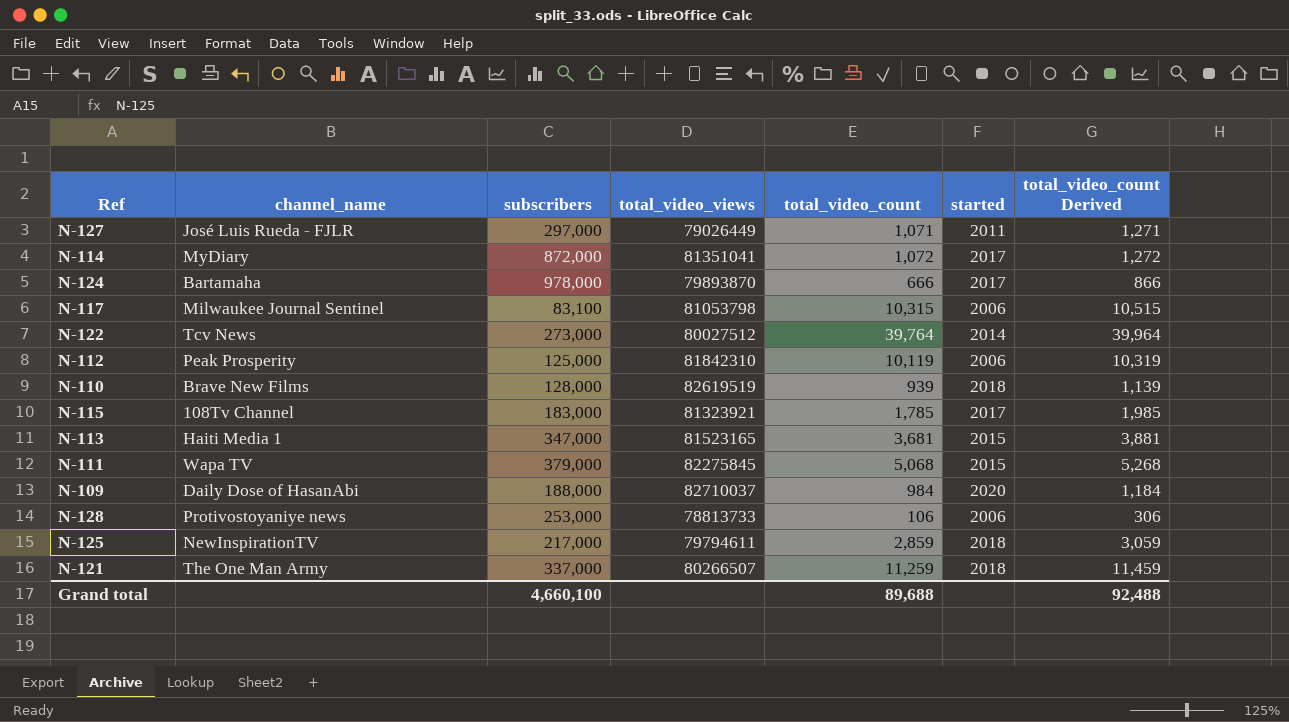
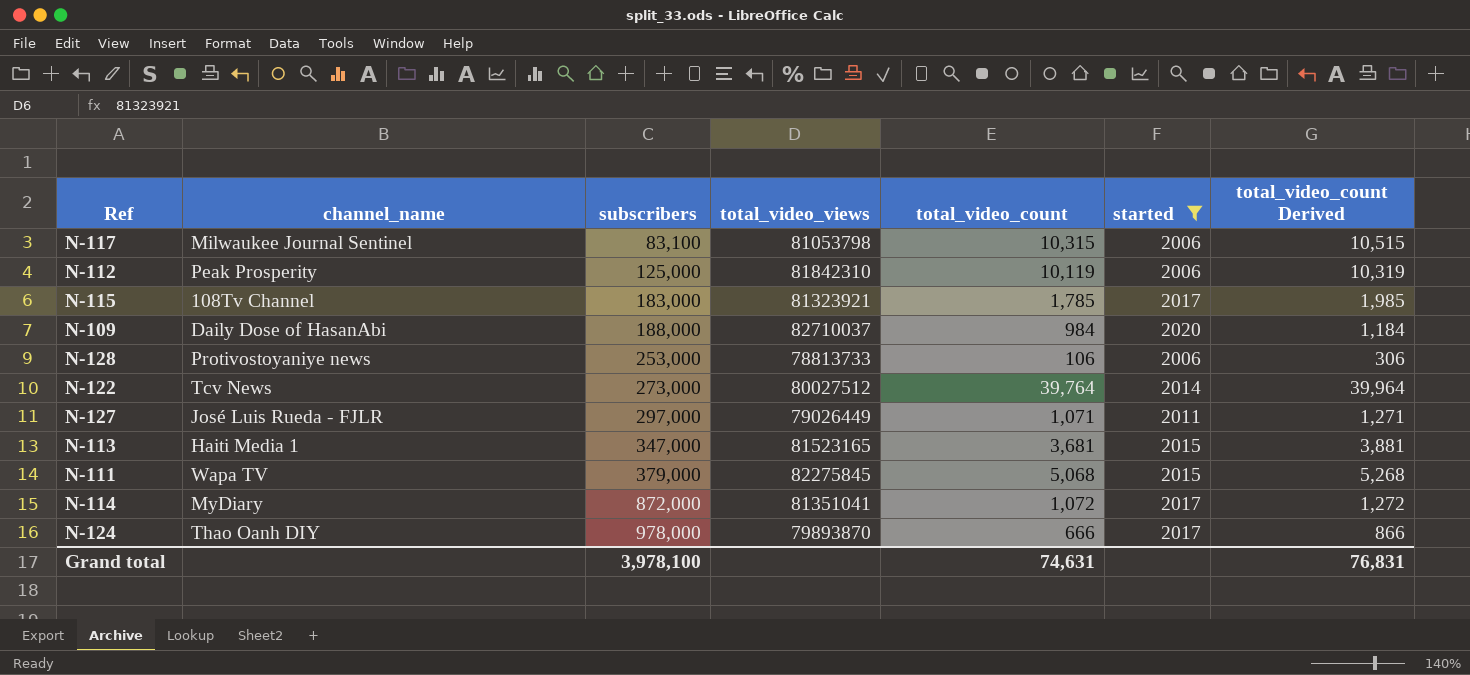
filter: none -> started != 2018
row order: none -> subscribers ascending
N-124 | channel_name: Bartamaha -> Thao Oanh DIY
Grand total | subscribers: 4,660,100 -> 3,978,100
Grand total | total_video_count: 89,688 -> 74,631
Grand total | total_video_count Derived: 92,488 -> 76,831

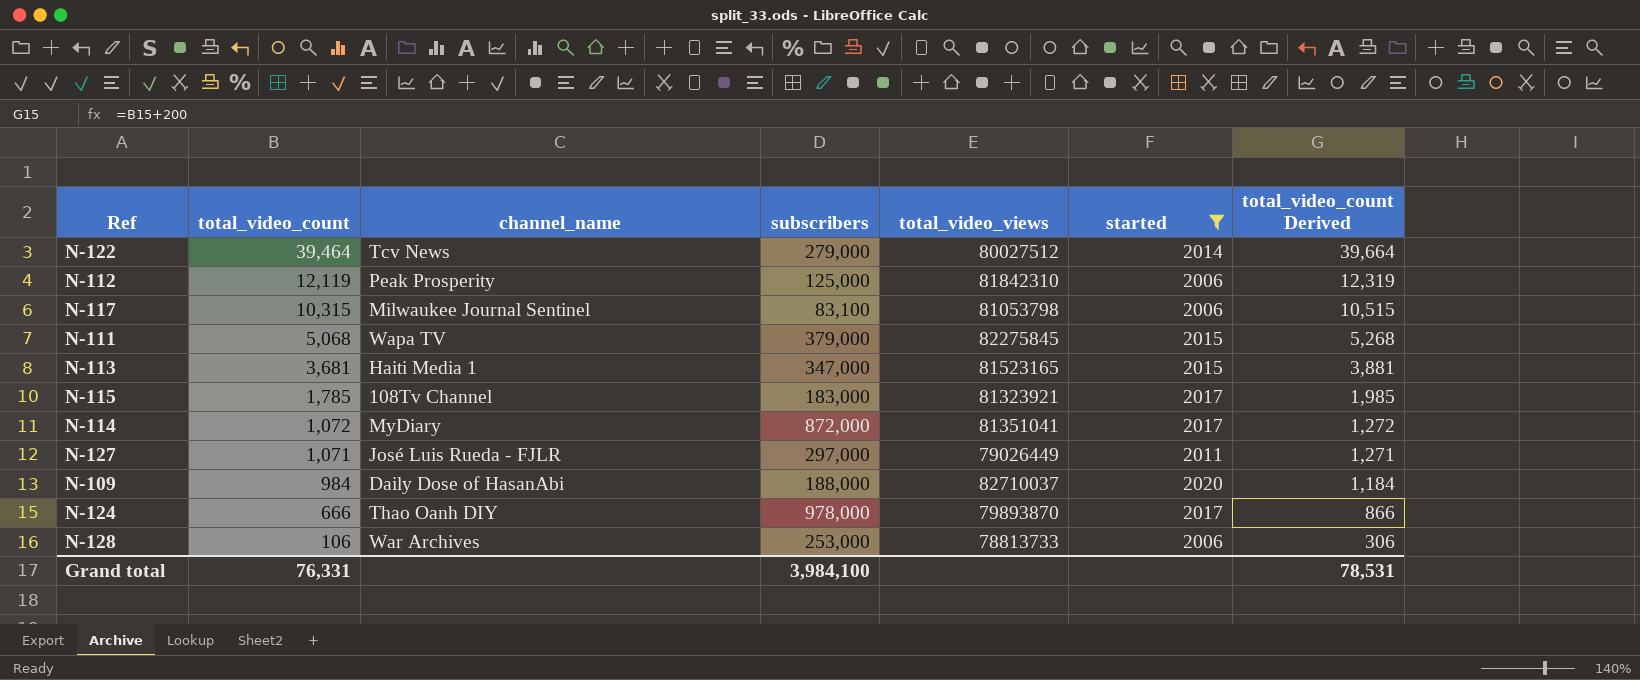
row order: subscribers ascending -> total_video_count descending
column total_video_count | position: 5 -> 2
N-122 | total_video_count: 39,764 -> 39,464
N-122 | subscribers: 273,000 -> 279,000
N-122 | total_video_count Derived: 39,964 -> 39,664
N-112 | total_video_count: 10,119 -> 12,119
N-112 | total_video_count Derived: 10,319 -> 12,319
N-128 | channel_name: Protivostoyaniye news -> War Archives
Grand total | total_video_count: 74,631 -> 76,331
Grand total | subscribers: 3,978,100 -> 3,984,100
Grand total | total_video_count Derived: 76,831 -> 78,531

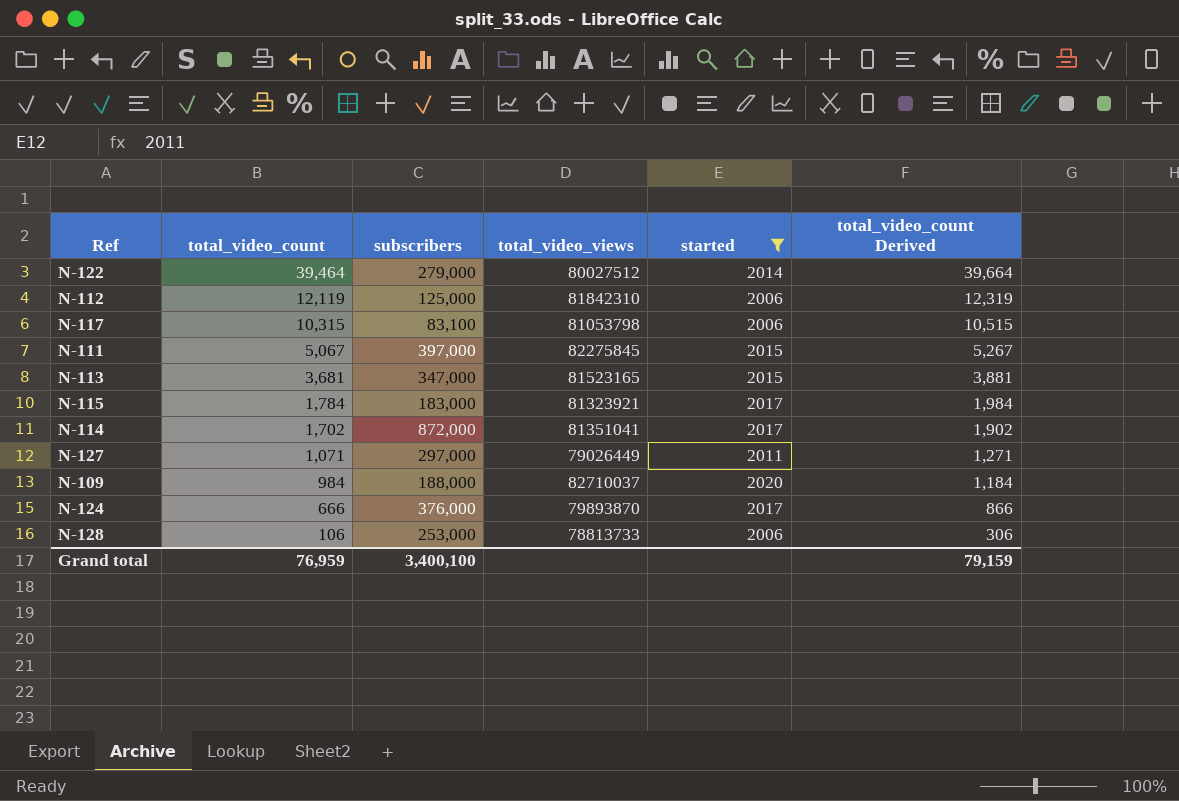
column channel_name | position: 3 -> none
N-111 | total_video_count: 5,068 -> 5,067
N-111 | subscribers: 379,000 -> 397,000
N-111 | total_video_count Derived: 5,268 -> 5,267
N-115 | total_video_count: 1,785 -> 1,784
N-115 | total_video_count Derived: 1,985 -> 1,984
N-114 | total_video_count: 1,072 -> 1,702
N-114 | total_video_count Derived: 1,272 -> 1,902
N-124 | subscribers: 978,000 -> 376,000
Grand total | total_video_count: 76,331 -> 76,959
Grand total | subscribers: 3,984,100 -> 3,400,100
Grand total | total_video_count Derived: 78,531 -> 79,159

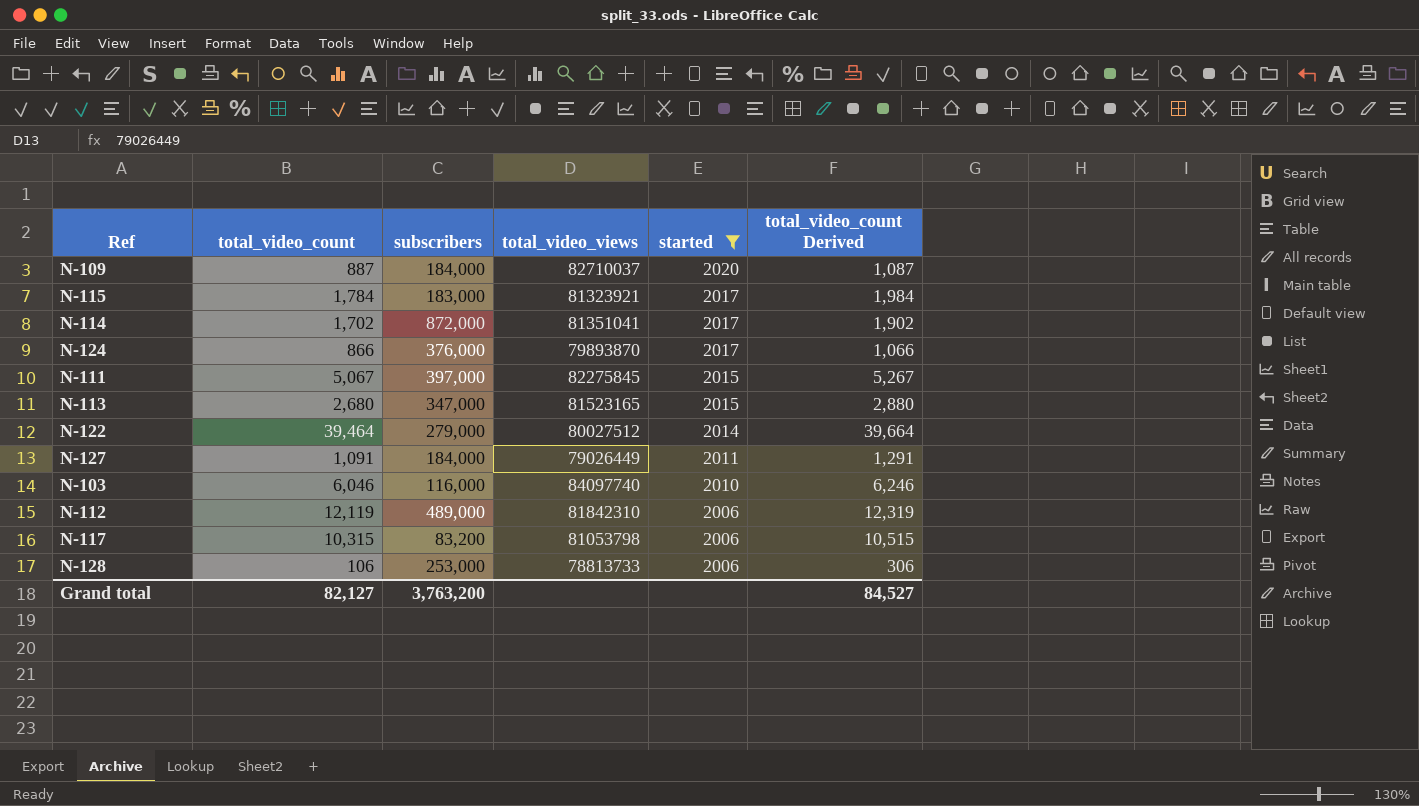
row order: total_video_count descending -> started descending
N-109 | total_video_count: 984 -> 887
N-109 | subscribers: 188,000 -> 184,000
N-109 | total_video_count Derived: 1,184 -> 1,087
N-124 | total_video_count: 666 -> 866
N-124 | total_video_count Derived: 866 -> 1,066
N-113 | total_video_count: 3,681 -> 2,680
N-113 | total_video_count Derived: 3,881 -> 2,880
N-127 | total_video_count: 1,071 -> 1,091
N-127 | subscribers: 297,000 -> 184,000
N-127 | total_video_count Derived: 1,271 -> 1,291
row N-103: none -> 6,046 | 116,000 | 84097740 | 2010 | 6,246
N-112 | subscribers: 125,000 -> 489,000
N-117 | subscribers: 83,100 -> 83,200
Grand total | total_video_count: 76,959 -> 82,127
Grand total | subscribers: 3,400,100 -> 3,763,200
Grand total | total_video_count Derived: 79,159 -> 84,527

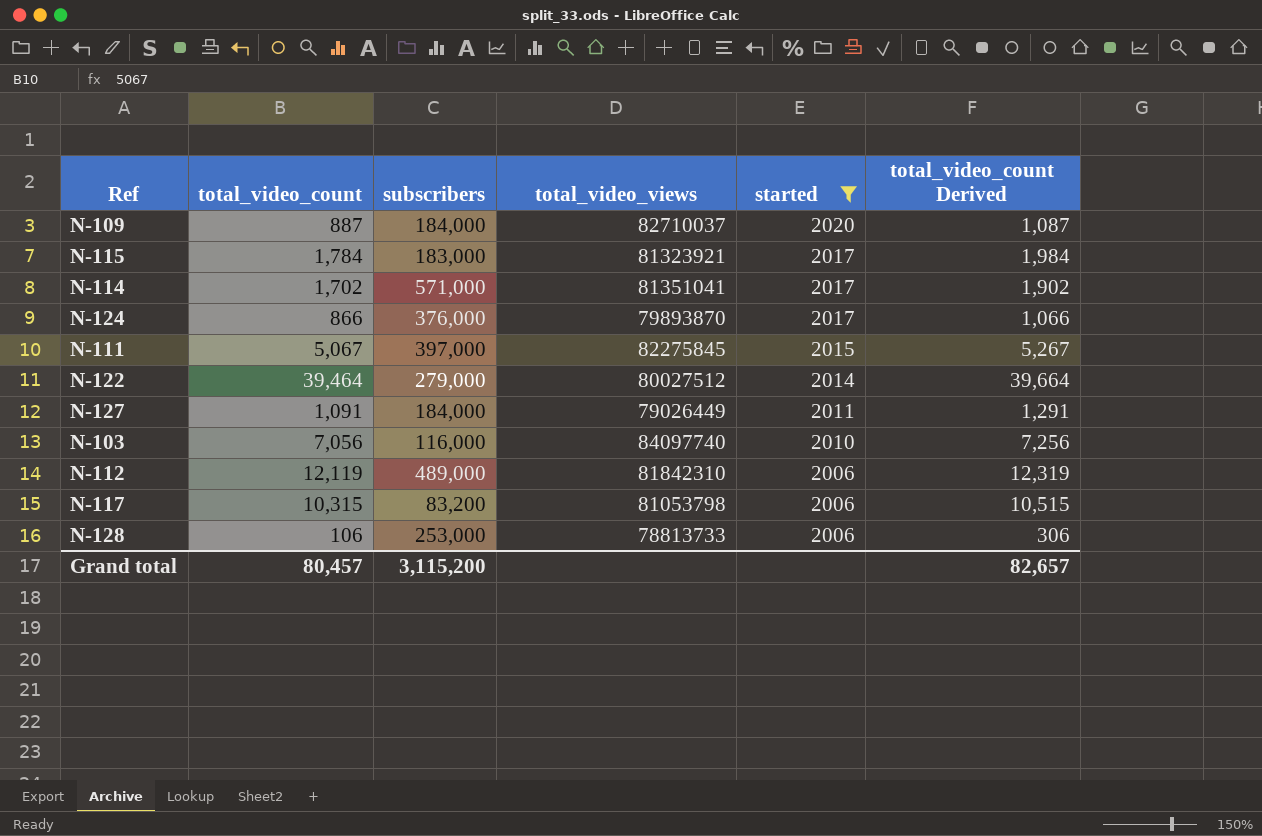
row N-113: 2,680 | 347,000 | 81523165 | 2015 | 2,880 -> none
N-114 | subscribers: 872,000 -> 571,000
N-103 | total_video_count: 6,046 -> 7,056
N-103 | total_video_count Derived: 6,246 -> 7,256
Grand total | total_video_count: 82,127 -> 80,457
Grand total | subscribers: 3,763,200 -> 3,115,200
Grand total | total_video_count Derived: 84,527 -> 82,657

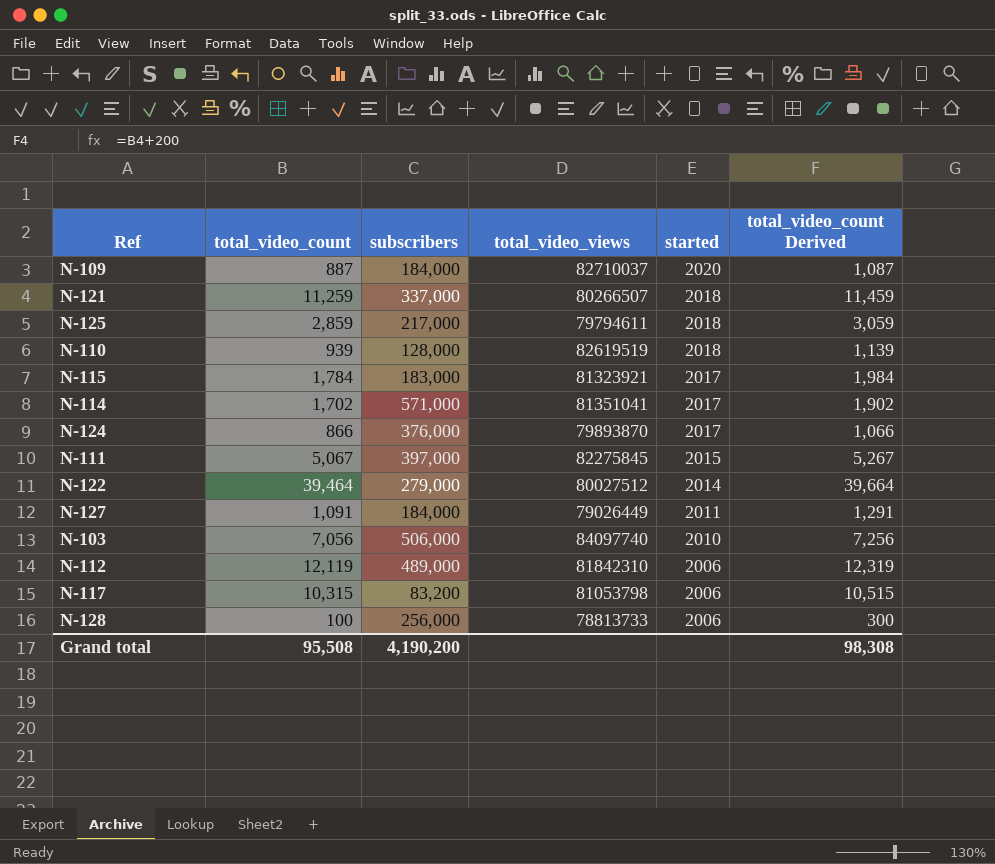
filter: started != 2018 -> none
N-103 | subscribers: 116,000 -> 506,000
N-128 | total_video_count: 106 -> 100
N-128 | subscribers: 253,000 -> 256,000
N-128 | total_video_count Derived: 306 -> 300
Grand total | total_video_count: 80,457 -> 95,508
Grand total | subscribers: 3,115,200 -> 4,190,200
Grand total | total_video_count Derived: 82,657 -> 98,308

